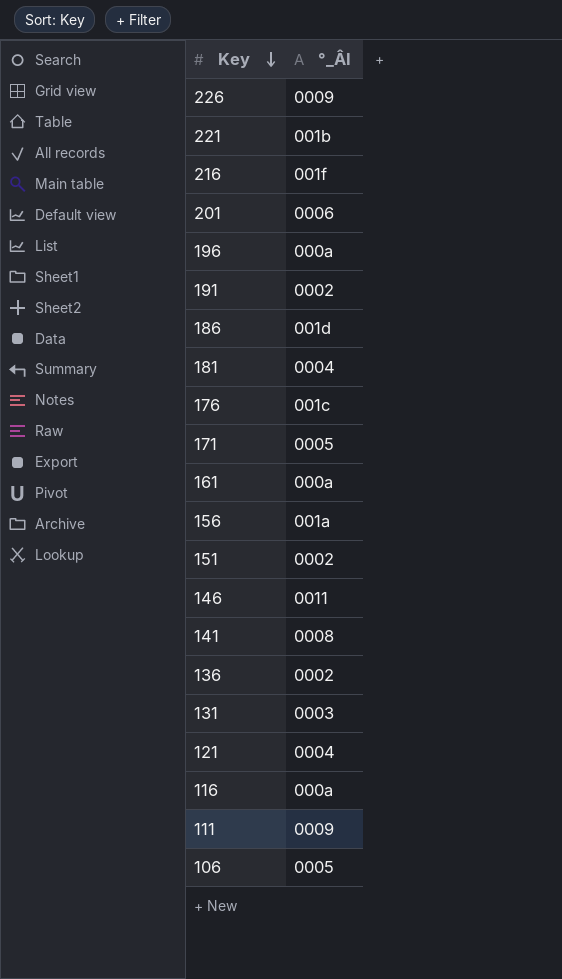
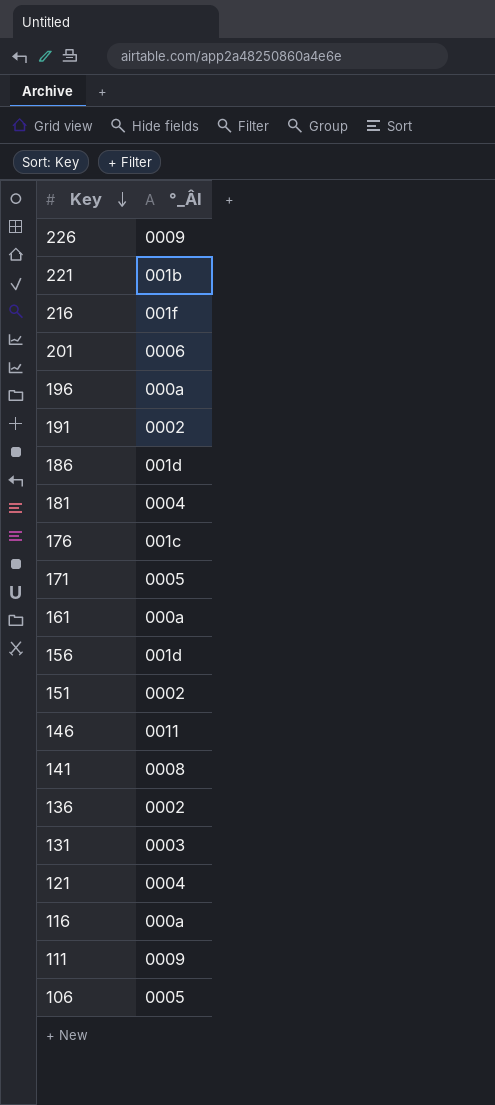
156 | °_ÂI: 001a -> 001d

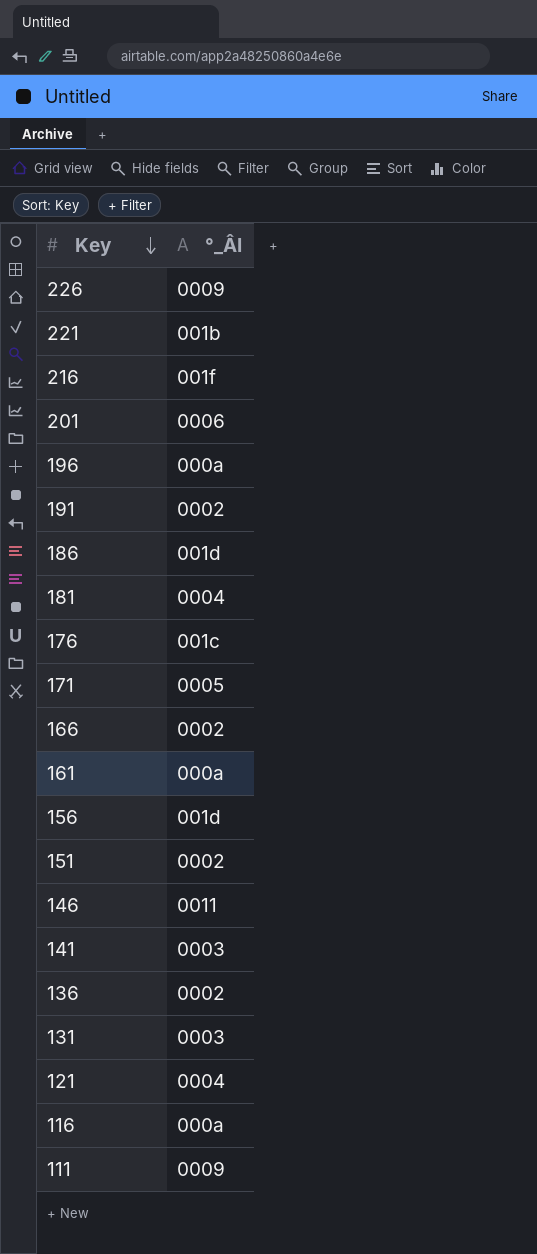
row 106: 0005 -> none
row 166: none -> 0002
141 | °_ÂI: 0008 -> 0003

